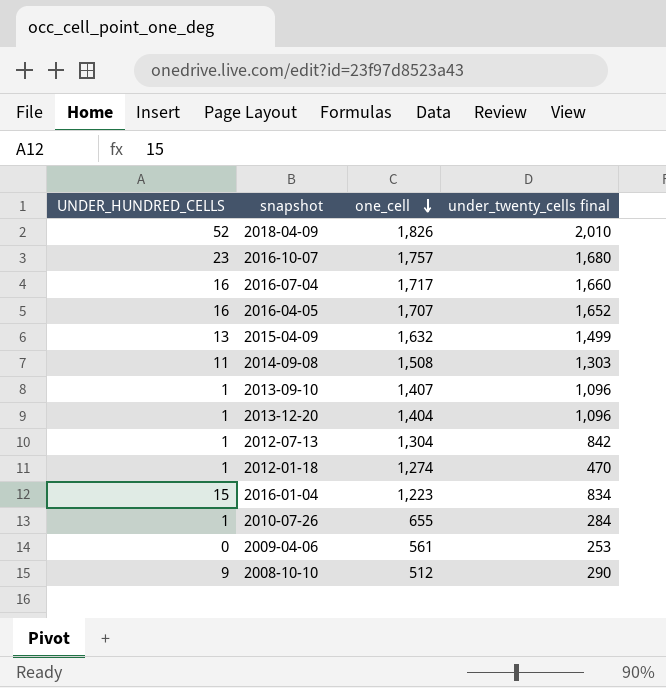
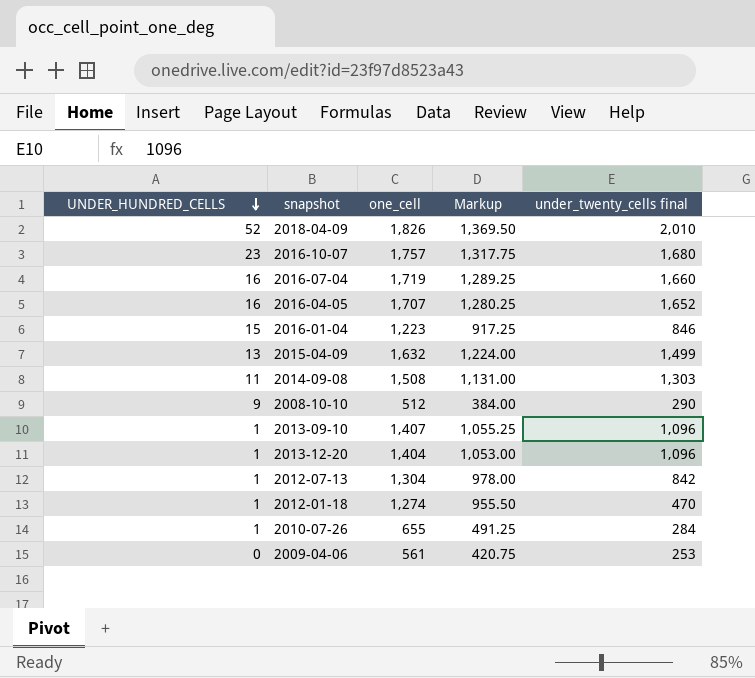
row order: one_cell descending -> UNDER_HUNDRED_CELLS descending
column Markup | formula: none -> [one_cell] * 0.75
2016-07-04 | one_cell: 1,717 -> 1,719
2016-01-04 | under_twenty_cells final: 834 -> 846

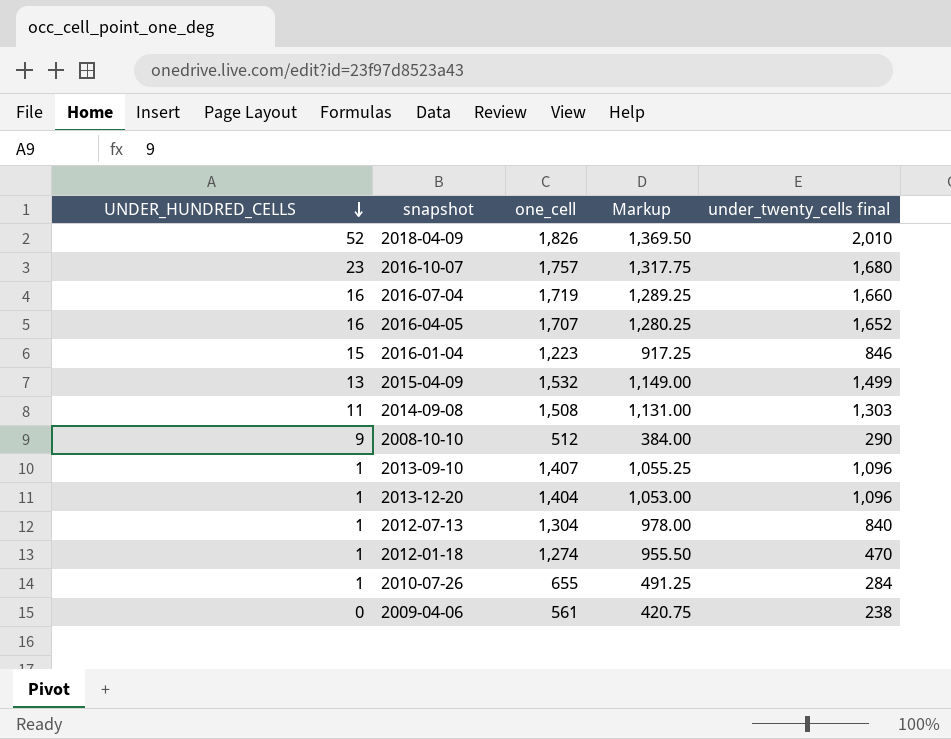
2015-04-09 | one_cell: 1,632 -> 1,532
2015-04-09 | Markup: 1,224.00 -> 1,149.00
2012-07-13 | under_twenty_cells final: 842 -> 840
2009-04-06 | under_twenty_cells final: 253 -> 238

